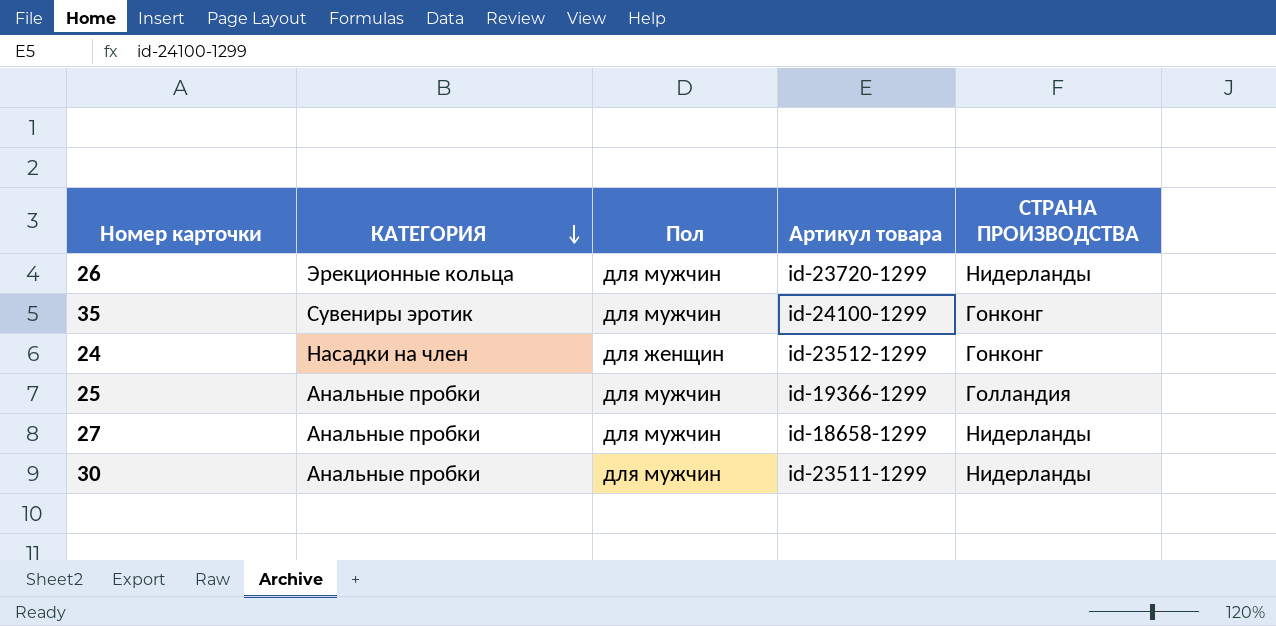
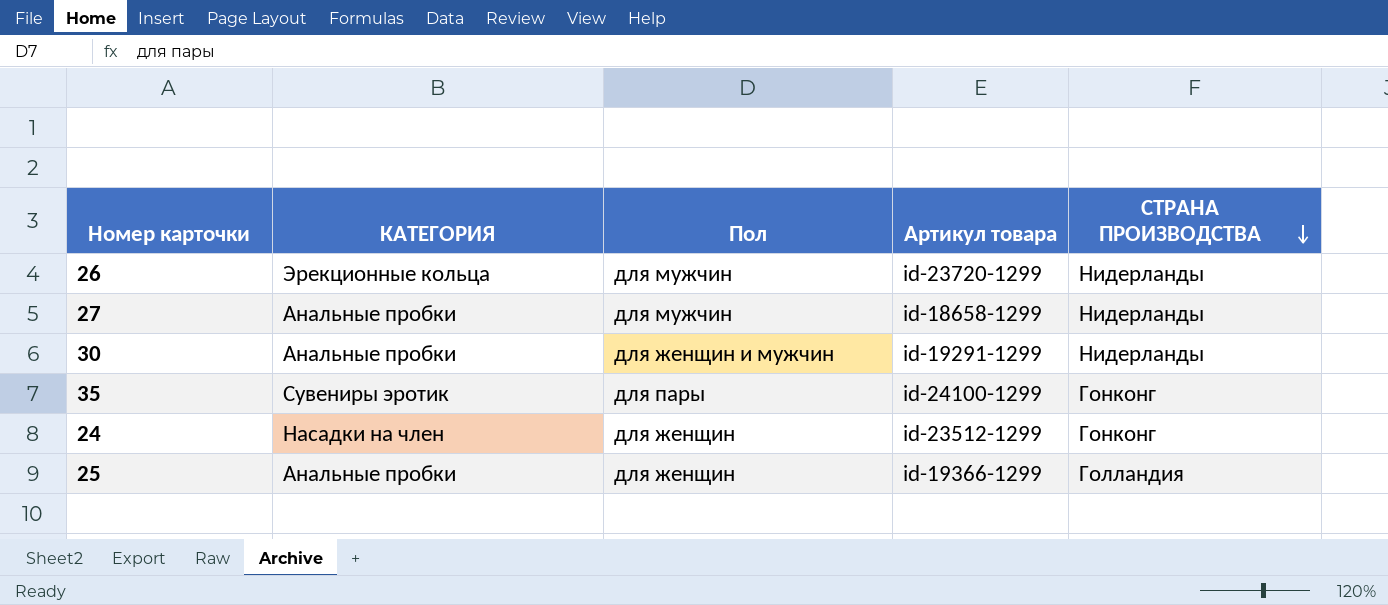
row order: КАТЕГОРИЯ descending -> СТРАНА ПРОИЗВОДСТВА descending
30 | Пол: для мужчин -> для женщин и мужчин
30 | Артикул товара: id-23511-1299 -> id-19291-1299
35 | Пол: для мужчин -> для пары
25 | Пол: для мужчин -> для женщин

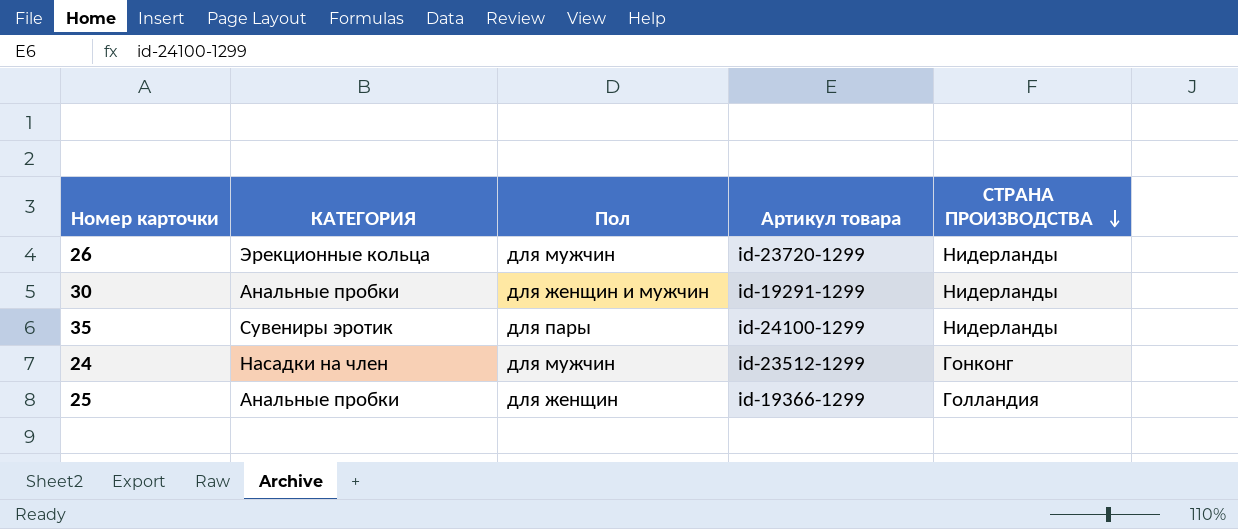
row 27: Анальные пробки | для мужчин | id-18658-1299 | Нидерланды -> none
35 | СТРАНА ПРОИЗВОДСТВА: Гонконг -> Нидерланды
24 | Пол: для женщин -> для мужчин

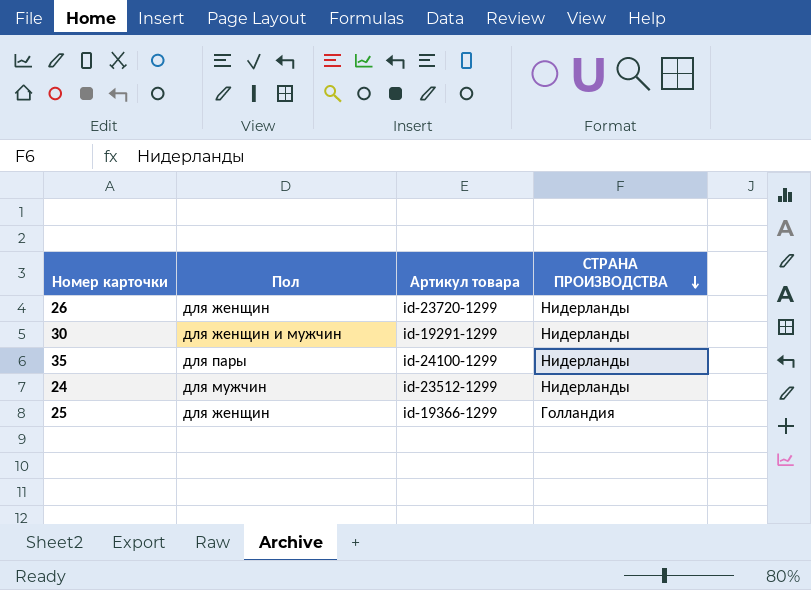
column КАТЕГОРИЯ | position: 2 -> none
26 | Пол: для мужчин -> для женщин
24 | СТРАНА ПРОИЗВОДСТВА: Гонконг -> Нидерланды

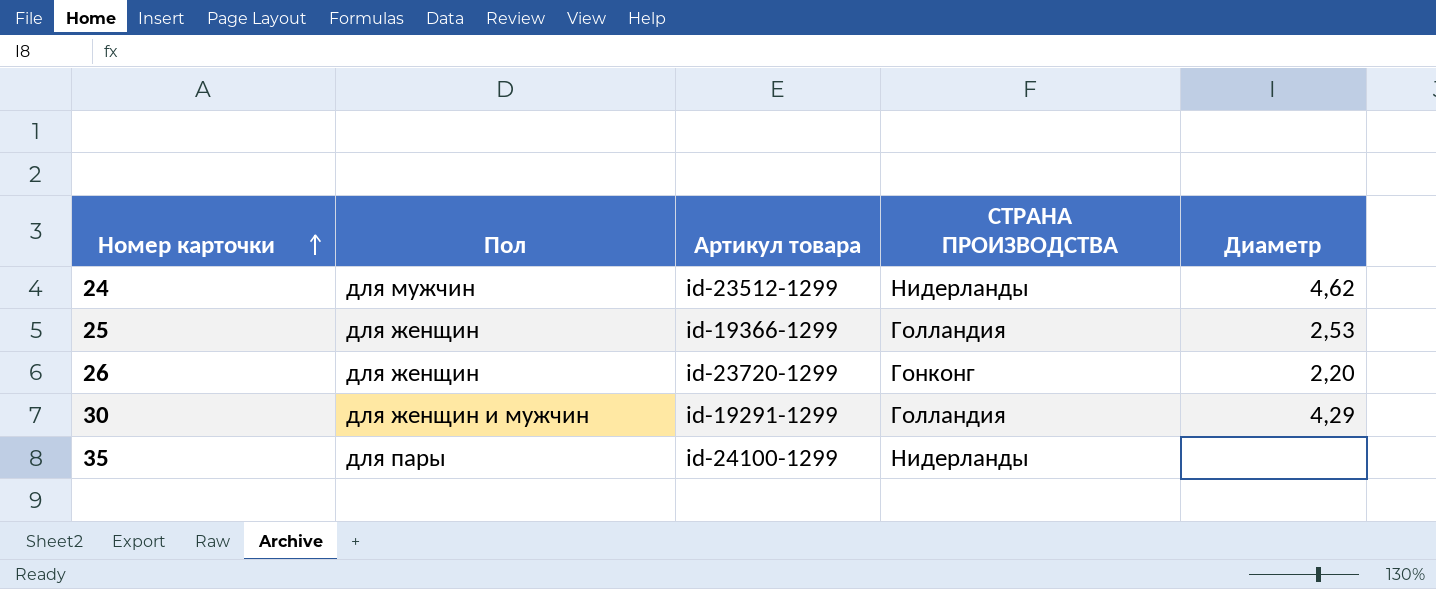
row order: СТРАНА ПРОИЗВОДСТВА descending -> Номер карточки ascending
column Диаметр | position: none -> 5
26 | СТРАНА ПРОИЗВОДСТВА: Нидерланды -> Гонконг
30 | СТРАНА ПРОИЗВОДСТВА: Нидерланды -> Голландия

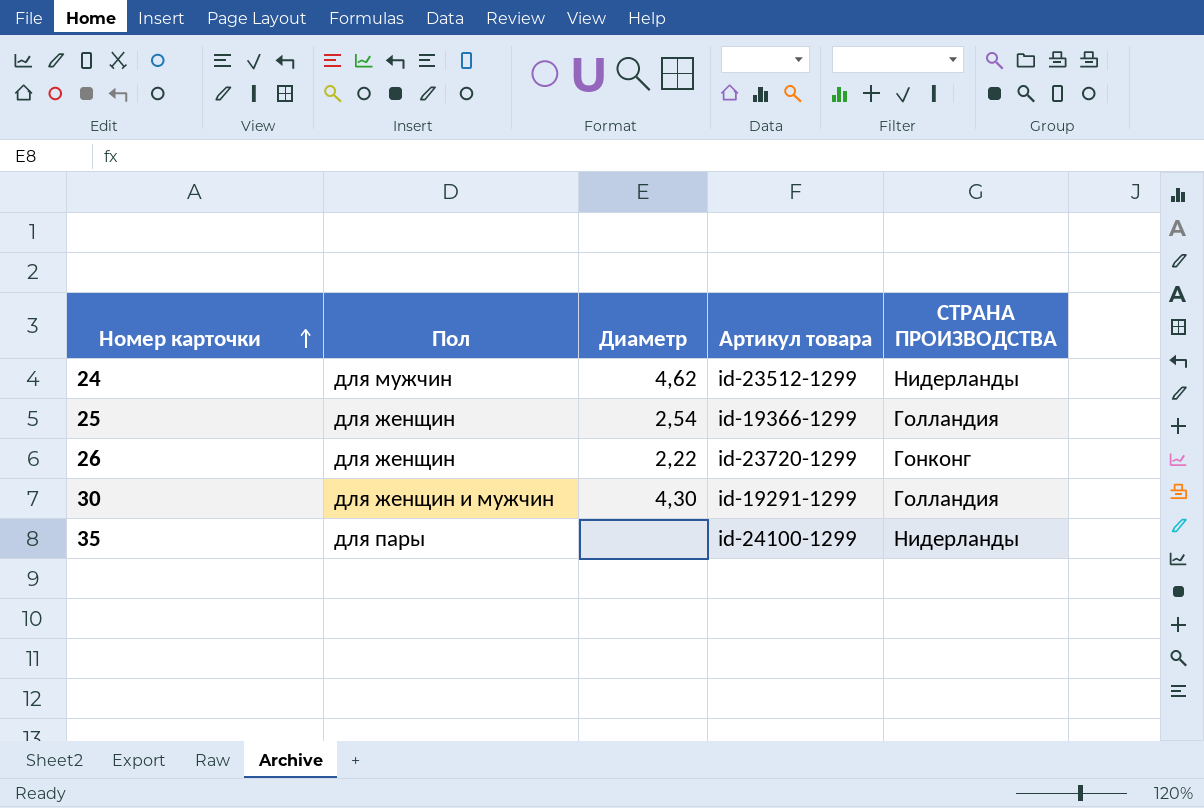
column Диаметр | position: 5 -> 3
25 | Диаметр: 2,53 -> 2,54
26 | Диаметр: 2,20 -> 2,22
30 | Диаметр: 4,29 -> 4,30

